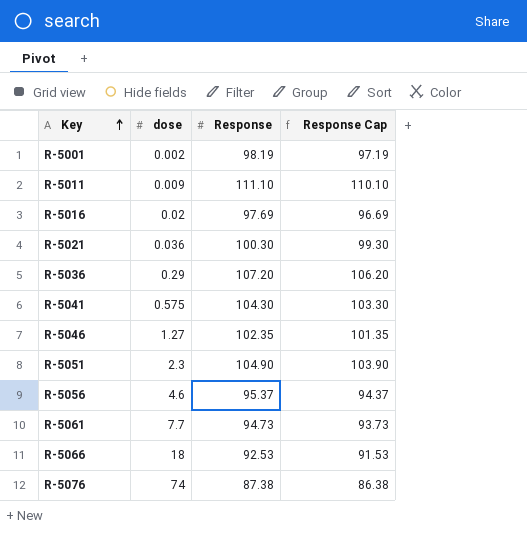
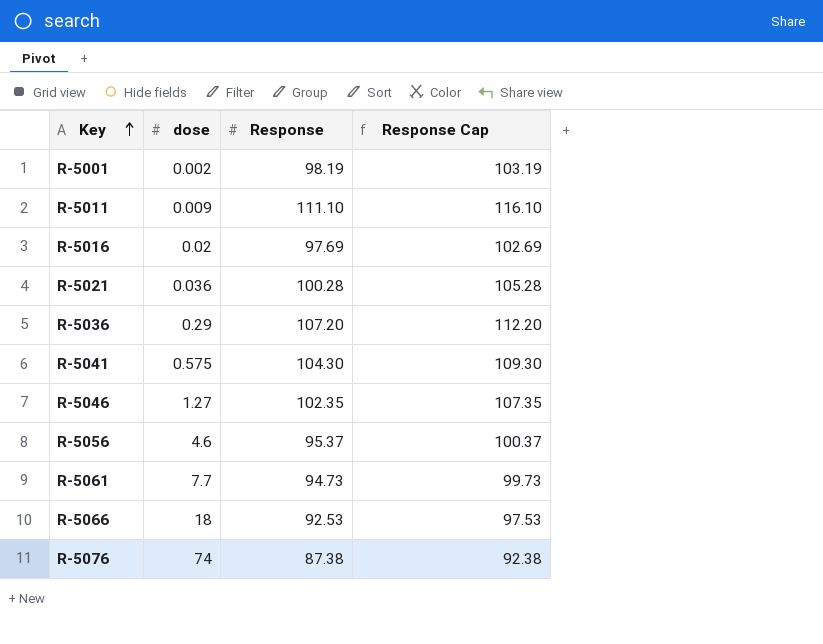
column Response Cap | formula: [Response] - 1 -> [Response] + 5
row R-5051: 2.3 | 104.90 | 103.90 -> none
R-5021 | Response: 100.30 -> 100.28

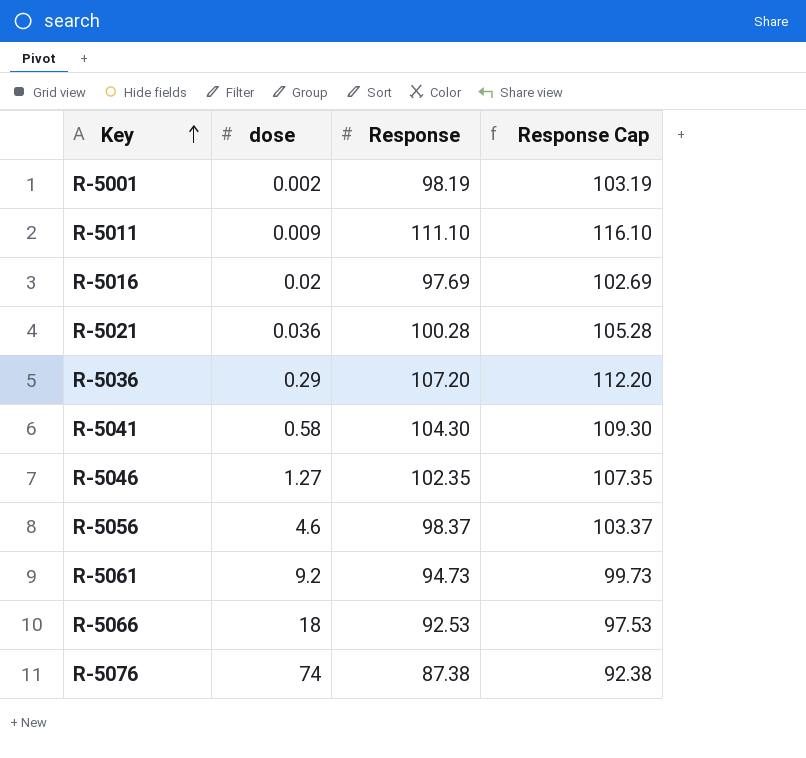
R-5041 | dose: 0.575 -> 0.58
R-5056 | Response: 95.37 -> 98.37
R-5056 | Response Cap: 100.37 -> 103.37
R-5061 | dose: 7.7 -> 9.2

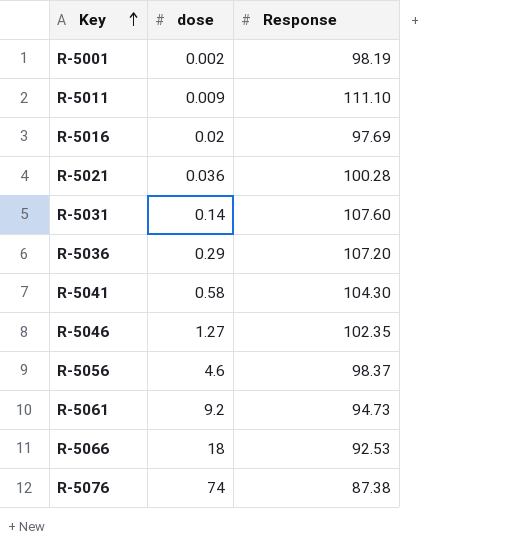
column Response Cap | formula: [Response] + 5 -> none
row R-5031: none -> 0.14 | 107.60

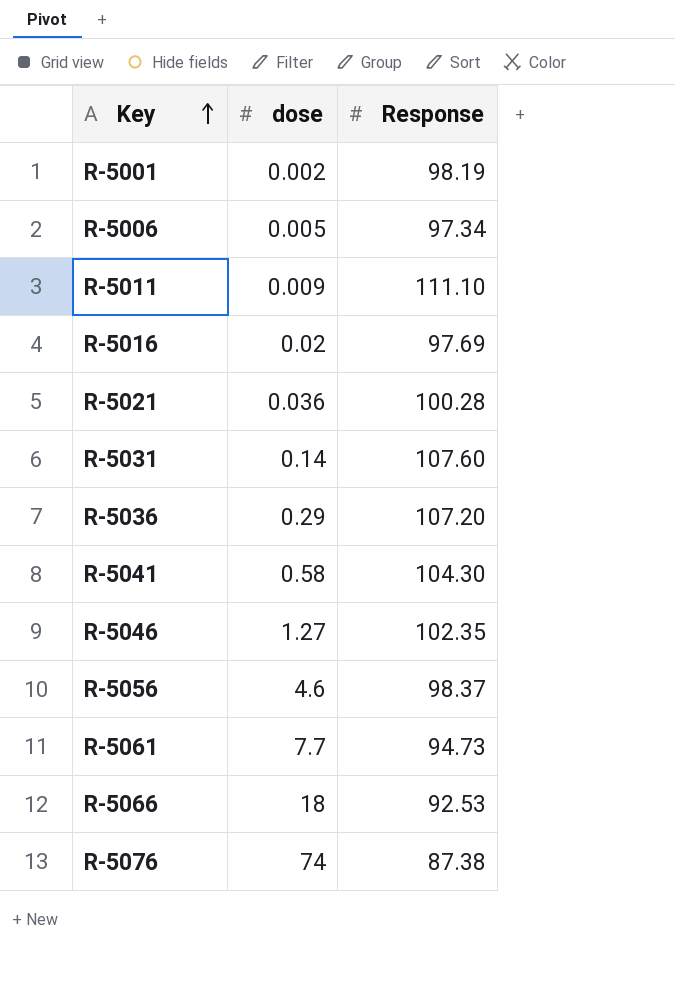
row R-5006: none -> 0.005 | 97.34
R-5061 | dose: 9.2 -> 7.7

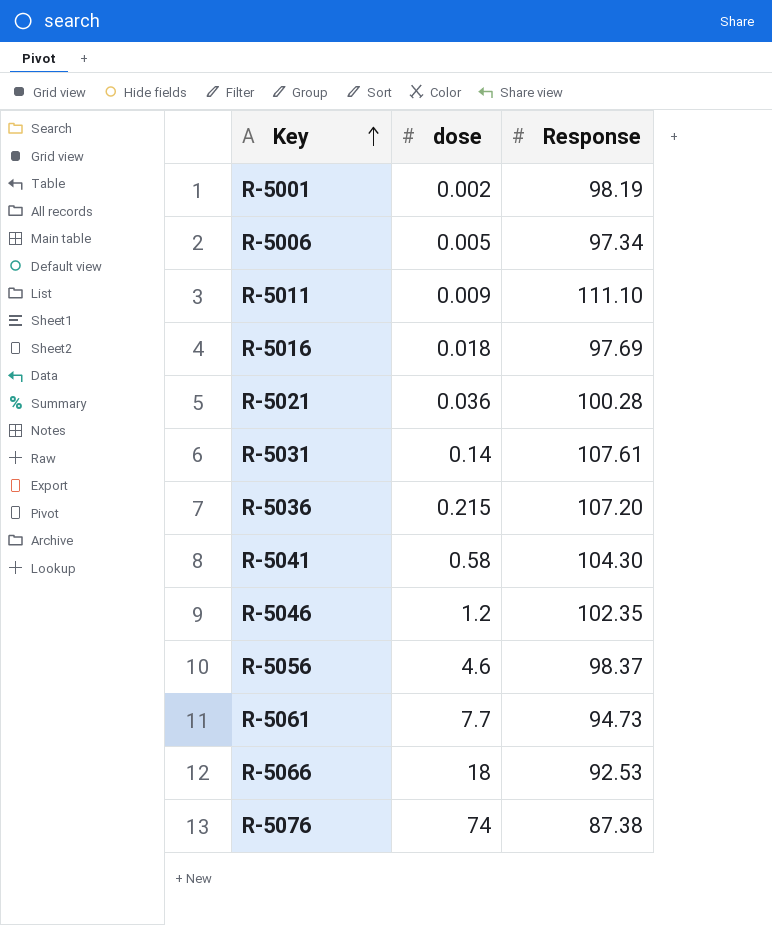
R-5016 | dose: 0.02 -> 0.018
R-5031 | Response: 107.60 -> 107.61
R-5036 | dose: 0.29 -> 0.215
R-5046 | dose: 1.27 -> 1.2

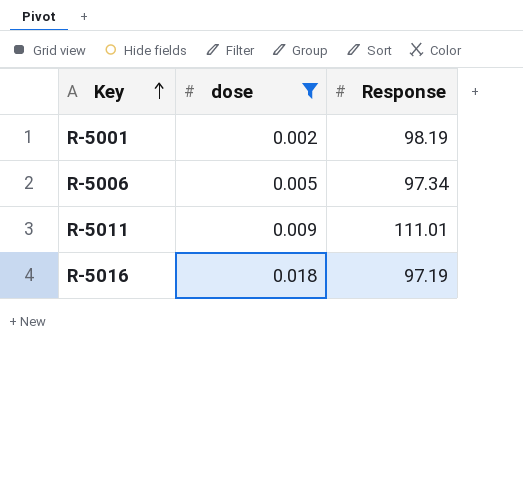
filter: none -> dose <= 0.018
R-5011 | Response: 111.10 -> 111.01
R-5016 | Response: 97.69 -> 97.19

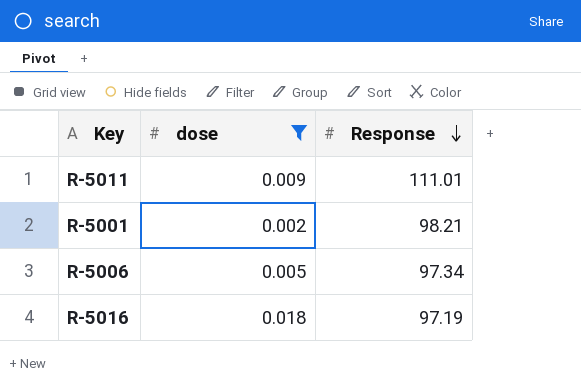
row order: Key ascending -> Response descending
R-5001 | Response: 98.19 -> 98.21

